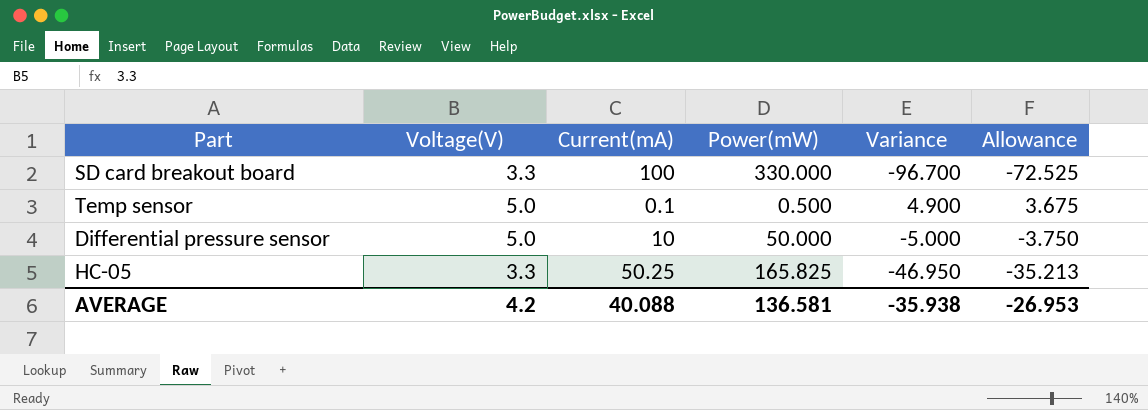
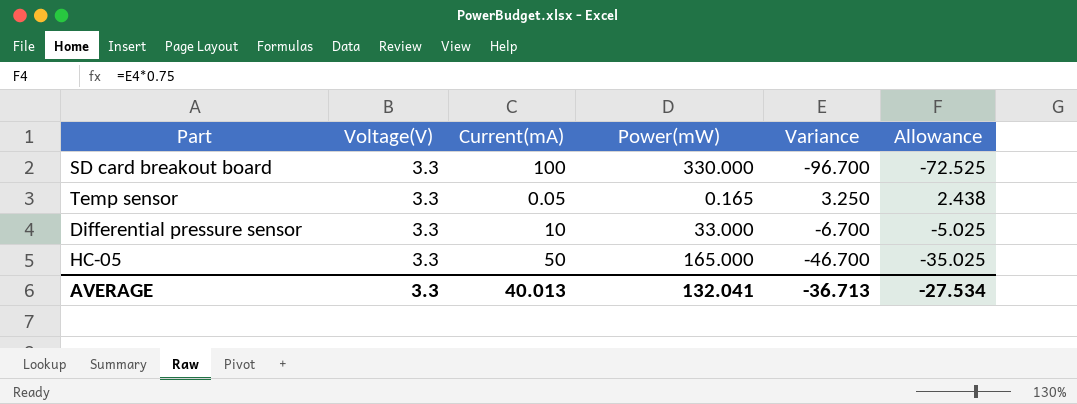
Temp sensor | Voltage(V): 5.0 -> 3.3
Temp sensor | Current(mA): 0.1 -> 0.05
Temp sensor | Power(mW): 0.500 -> 0.165
Temp sensor | Variance: 4.900 -> 3.250
Temp sensor | Allowance: 3.675 -> 2.438
Differential pressure sensor | Voltage(V): 5.0 -> 3.3
Differential pressure sensor | Power(mW): 50.000 -> 33.000
Differential pressure sensor | Variance: -5.000 -> -6.700
Differential pressure sensor | Allowance: -3.750 -> -5.025
HC-05 | Current(mA): 50.25 -> 50
HC-05 | Power(mW): 165.825 -> 165.000
HC-05 | Variance: -46.950 -> -46.700
HC-05 | Allowance: -35.213 -> -35.025
AVERAGE | Voltage(V): 4.2 -> 3.3
AVERAGE | Current(mA): 40.088 -> 40.013
AVERAGE | Power(mW): 136.581 -> 132.041
AVERAGE | Variance: -35.938 -> -36.713
AVERAGE | Allowance: -26.953 -> -27.534

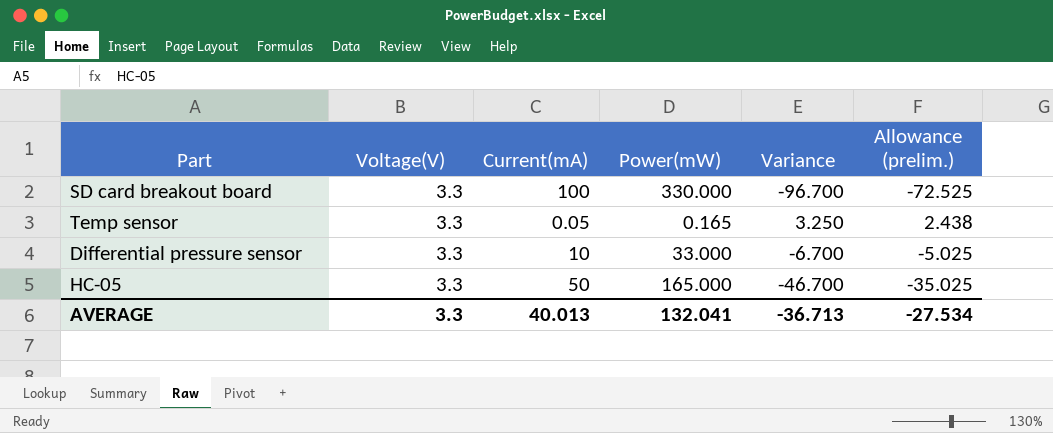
column name: Allowance -> Allowance (prelim.)

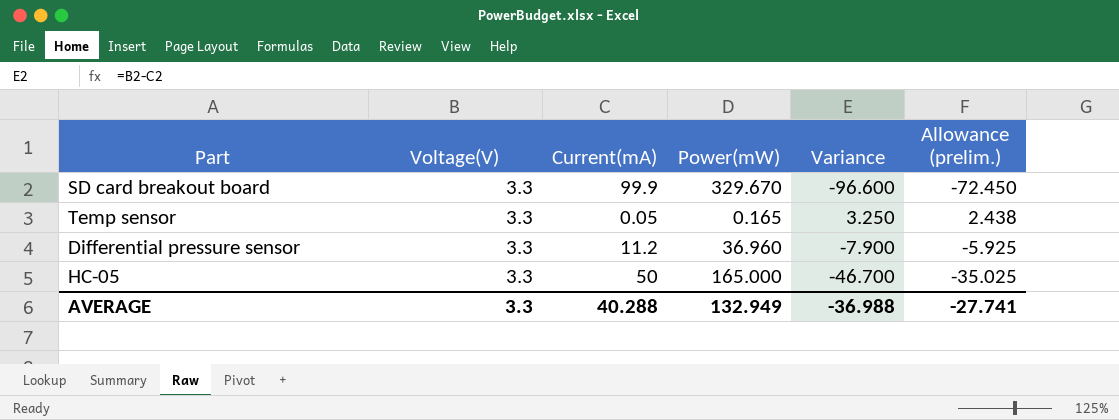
SD card breakout board | Current(mA): 100 -> 99.9
SD card breakout board | Power(mW): 330.000 -> 329.670
SD card breakout board | Variance: -96.700 -> -96.600
SD card breakout board | Allowance (prelim.): -72.525 -> -72.450
Differential pressure sensor | Current(mA): 10 -> 11.2
Differential pressure sensor | Power(mW): 33.000 -> 36.960
Differential pressure sensor | Variance: -6.700 -> -7.900
Differential pressure sensor | Allowance (prelim.): -5.025 -> -5.925
AVERAGE | Current(mA): 40.013 -> 40.288
AVERAGE | Power(mW): 132.041 -> 132.949
AVERAGE | Variance: -36.713 -> -36.988
AVERAGE | Allowance (prelim.): -27.534 -> -27.741

